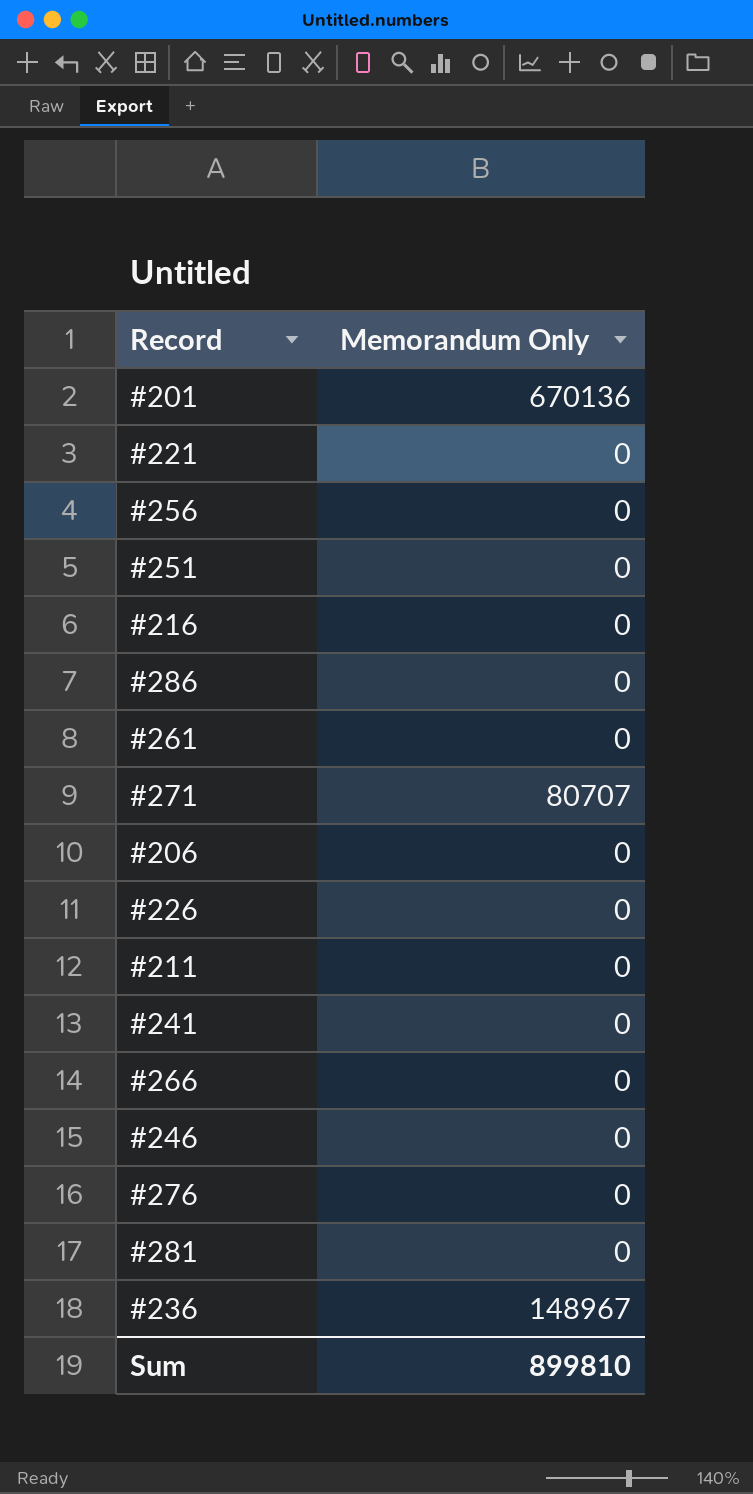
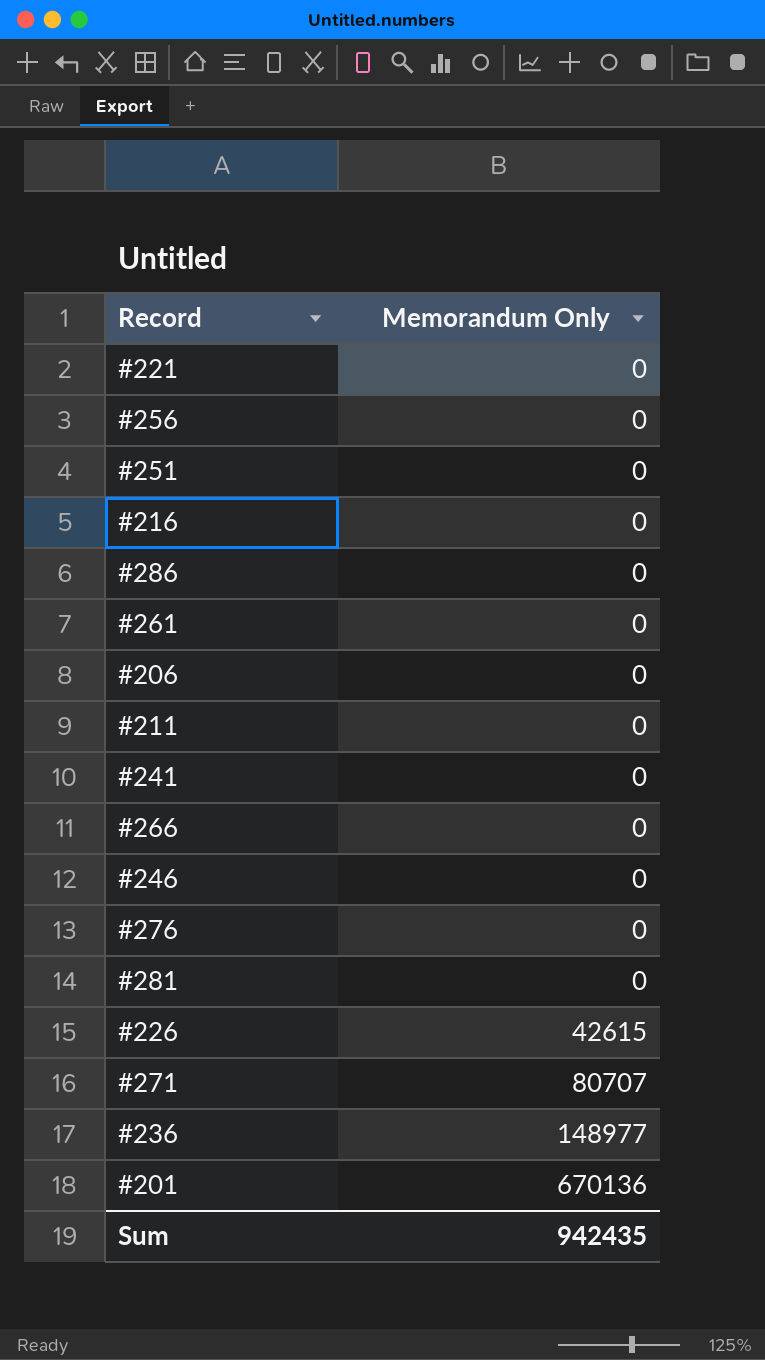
row order: none -> Memorandum Only ascending
#226 | Memorandum Only: 0 -> 42615
#236 | Memorandum Only: 148967 -> 148977
Sum | Memorandum Only: 899810 -> 942435

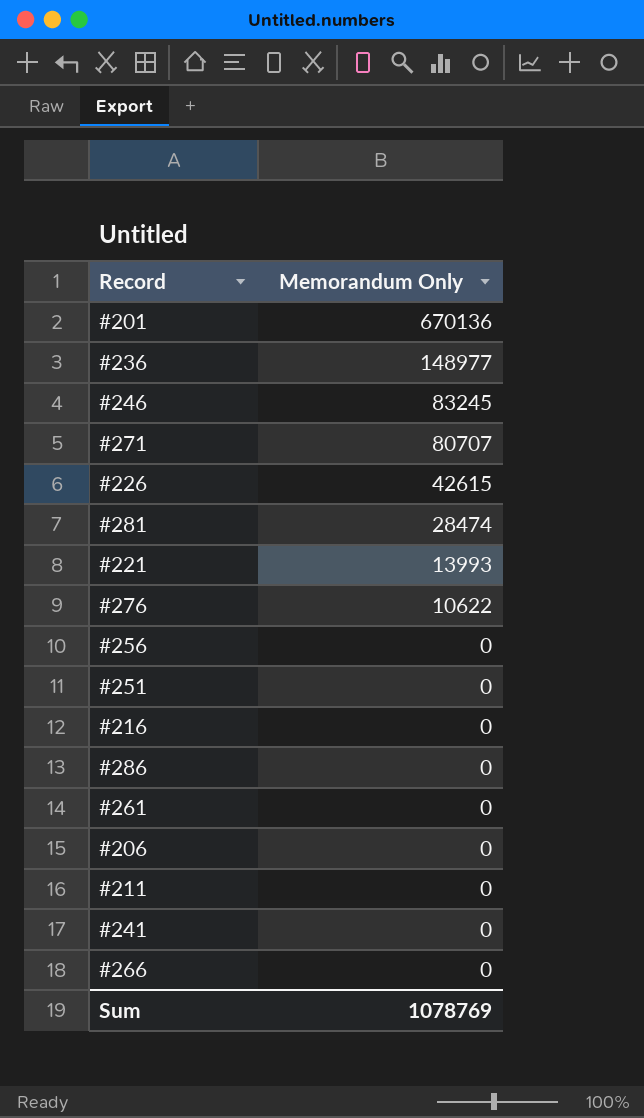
row order: Memorandum Only ascending -> Memorandum Only descending
#246 | Memorandum Only: 0 -> 83245
#281 | Memorandum Only: 0 -> 28474
#221 | Memorandum Only: 0 -> 13993
#276 | Memorandum Only: 0 -> 10622
Sum | Memorandum Only: 942435 -> 1078769

